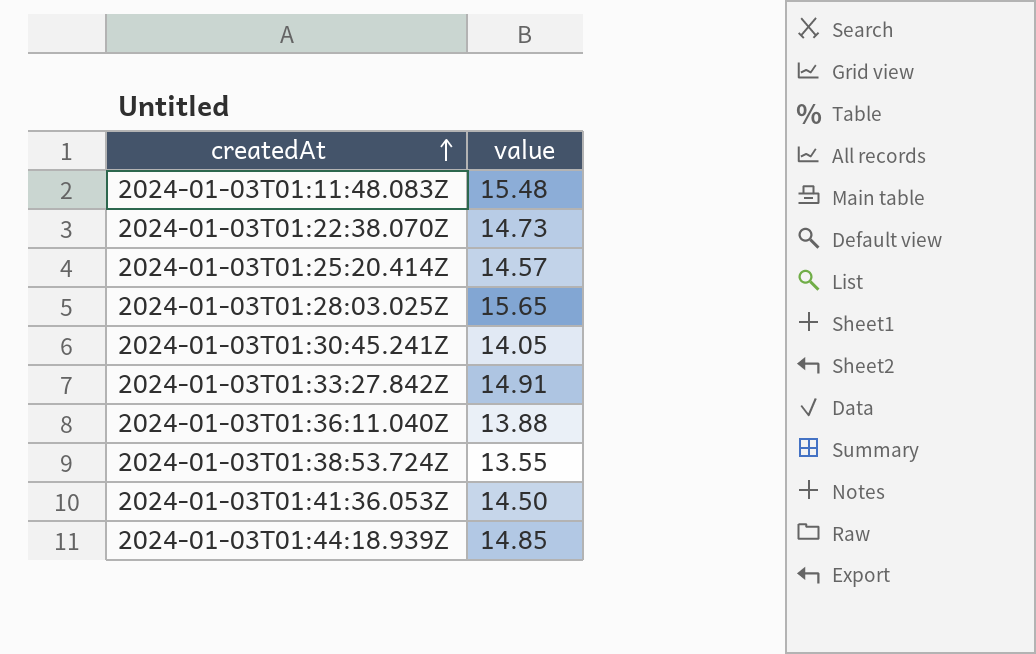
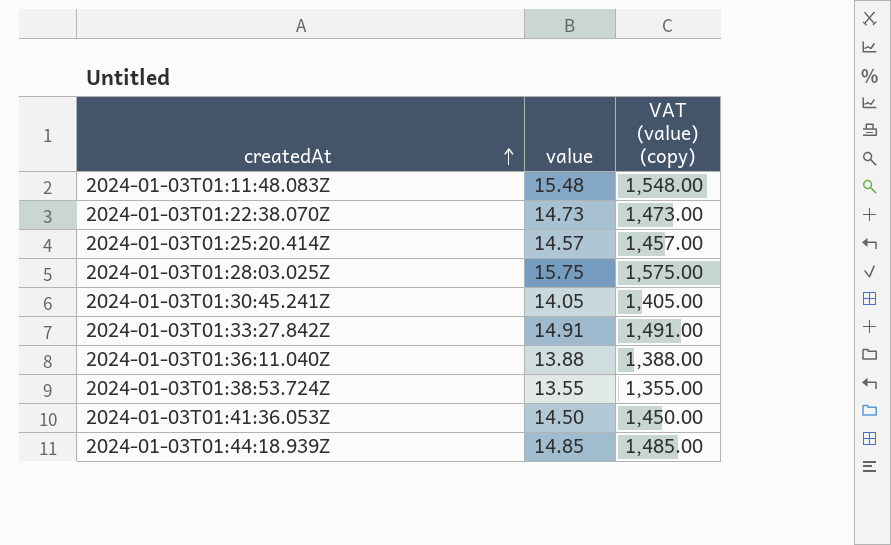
column VAT (value) (copy) | formula: none -> [value] * 100
2024-01-03T01:28:03.025Z | value: 15.65 -> 15.75

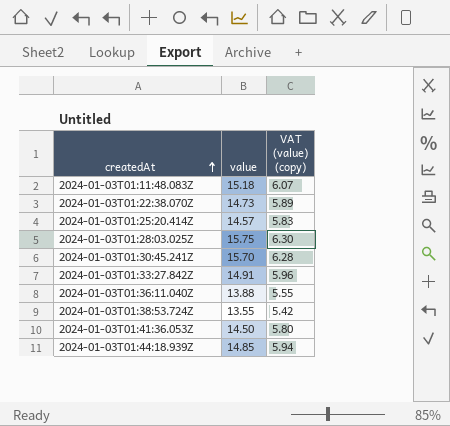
column VAT (value) (copy) | formula: [value] * 100 -> [value] * 0.4
2024-01-03T01:11:48.083Z | value: 15.48 -> 15.18
2024-01-03T01:30:45.241Z | value: 14.05 -> 15.70

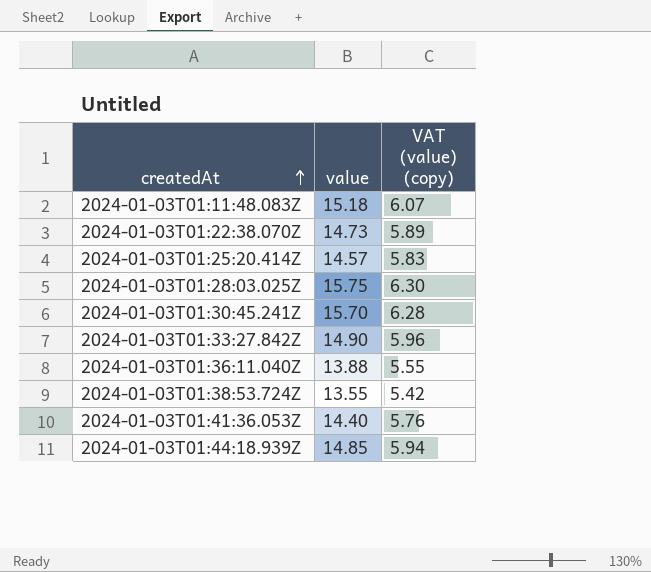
2024-01-03T01:33:27.842Z | value: 14.91 -> 14.90
2024-01-03T01:41:36.053Z | value: 14.50 -> 14.40
2024-01-03T01:41:36.053Z | VAT (value) (copy): 5.80 -> 5.76

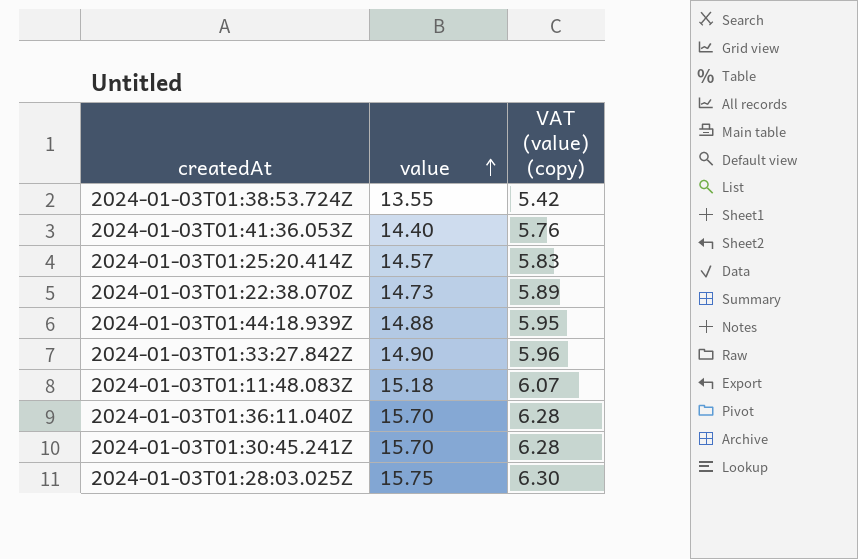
row order: createdAt ascending -> value ascending
2024-01-03T01:44:18.939Z | value: 14.85 -> 14.88
2024-01-03T01:44:18.939Z | VAT (value) (copy): 5.94 -> 5.95
2024-01-03T01:36:11.040Z | value: 13.88 -> 15.70
2024-01-03T01:36:11.040Z | VAT (value) (copy): 5.55 -> 6.28

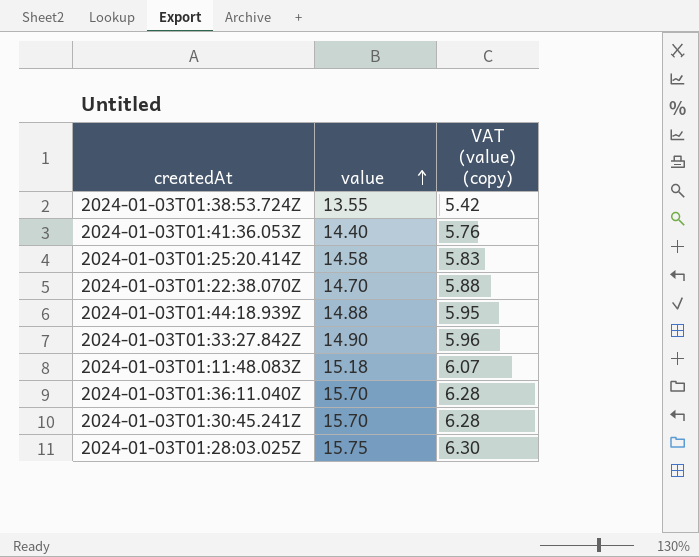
2024-01-03T01:25:20.414Z | value: 14.57 -> 14.58
2024-01-03T01:22:38.070Z | value: 14.73 -> 14.70
2024-01-03T01:22:38.070Z | VAT (value) (copy): 5.89 -> 5.88

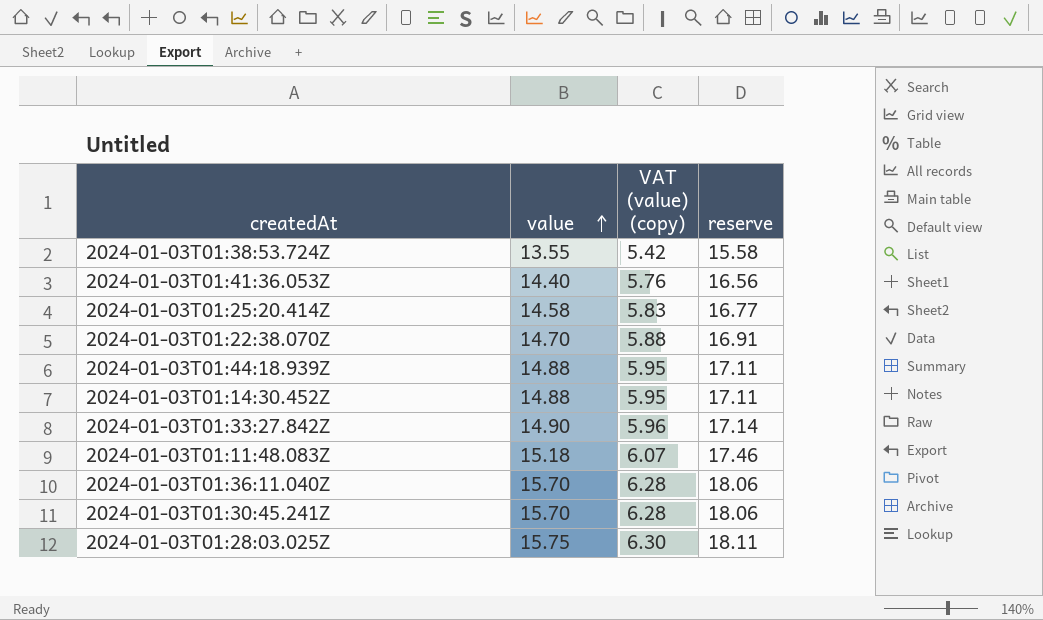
column reserve | formula: none -> [value] * 1.15
row 2024-01-03T01:14:30.452Z: none -> 14.88 | 5.95 | 17.11

